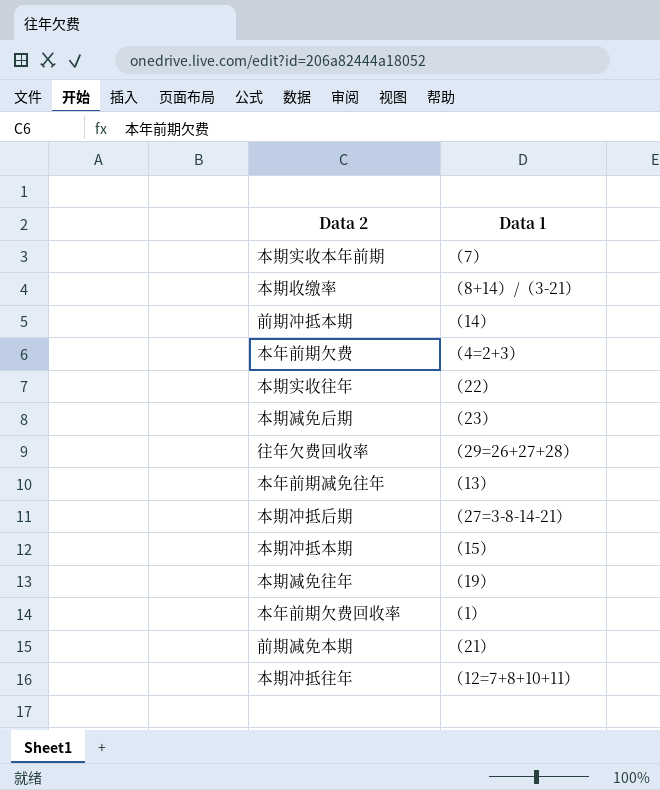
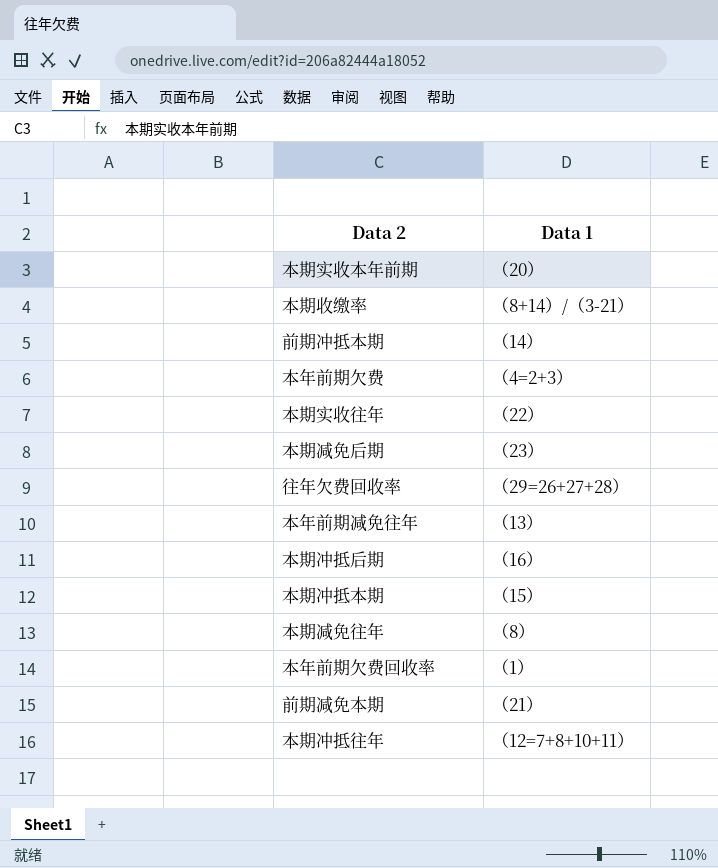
本期实收本年前期 | Data 1: （7） -> （20）
本期冲抵后期 | Data 1: （27=3-8-14-21） -> （16）
本期减免往年 | Data 1: （19） -> （8）

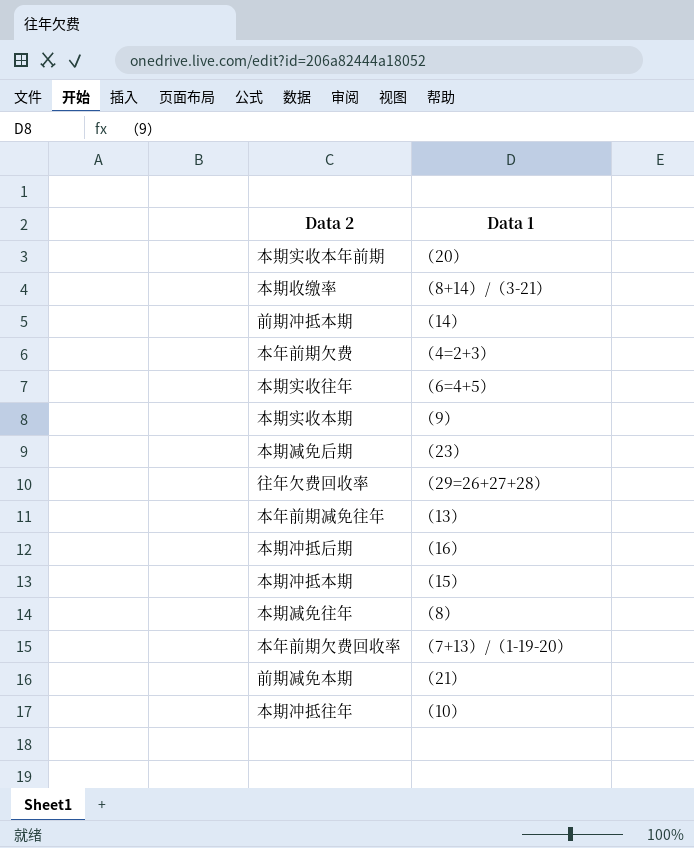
本期实收往年 | Data 1: （22） -> （6=4+5）
row 本期实收本期: none -> （9）
本年前期欠费回收率 | Data 1: （1） -> （7+13）/（1-19-20）
本期冲抵往年 | Data 1: （12=7+8+10+11） -> （10）

